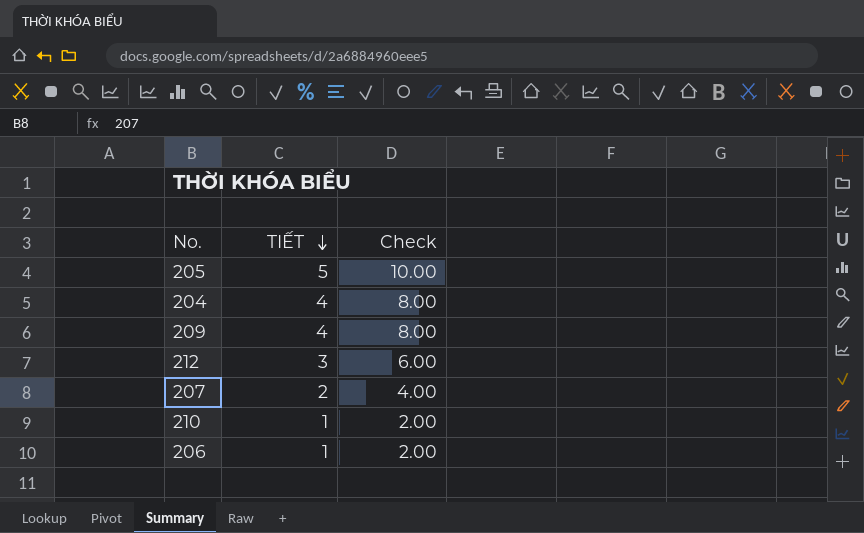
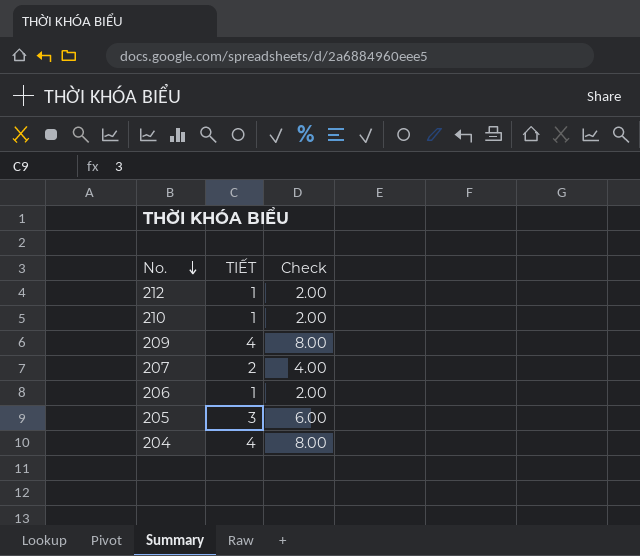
row order: TIẾT descending -> No. descending
212 | TIẾT: 3 -> 1
212 | Check: 6.00 -> 2.00
205 | TIẾT: 5 -> 3
205 | Check: 10.00 -> 6.00

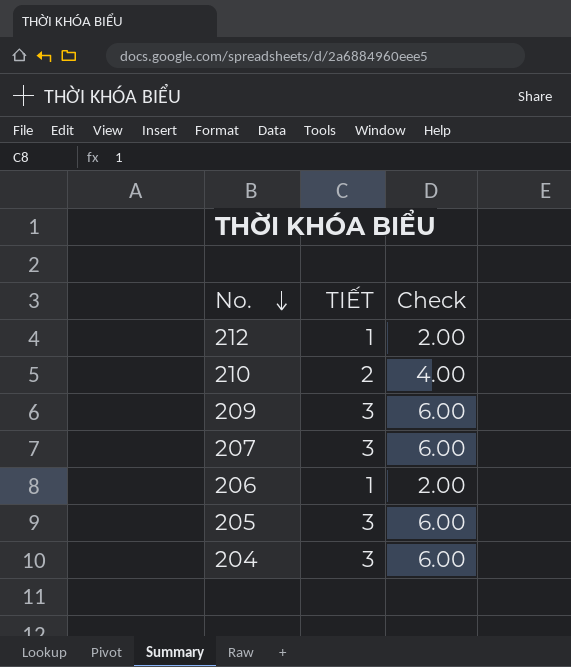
210 | TIẾT: 1 -> 2
210 | Check: 2.00 -> 4.00
209 | TIẾT: 4 -> 3
209 | Check: 8.00 -> 6.00
207 | TIẾT: 2 -> 3
207 | Check: 4.00 -> 6.00
204 | TIẾT: 4 -> 3
204 | Check: 8.00 -> 6.00

